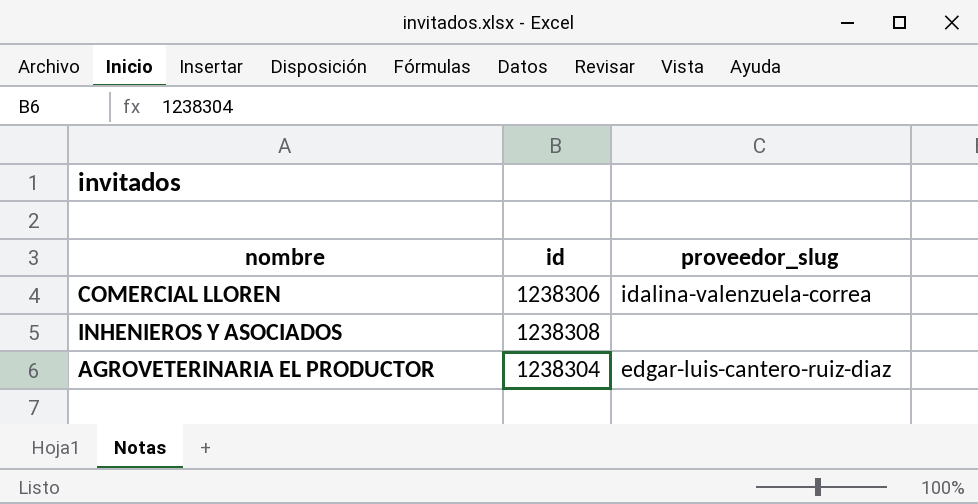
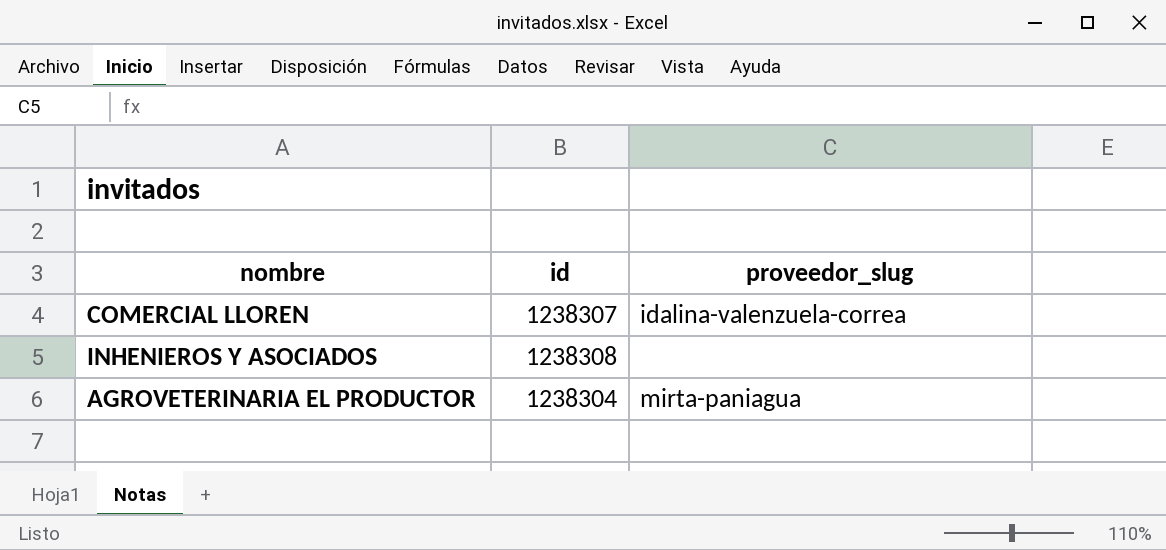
COMERCIAL LLOREN | id: 1238306 -> 1238307
AGROVETERINARIA EL PRODUCTOR | proveedor_slug: edgar-luis-cantero-ruiz-diaz -> mirta-paniagua

